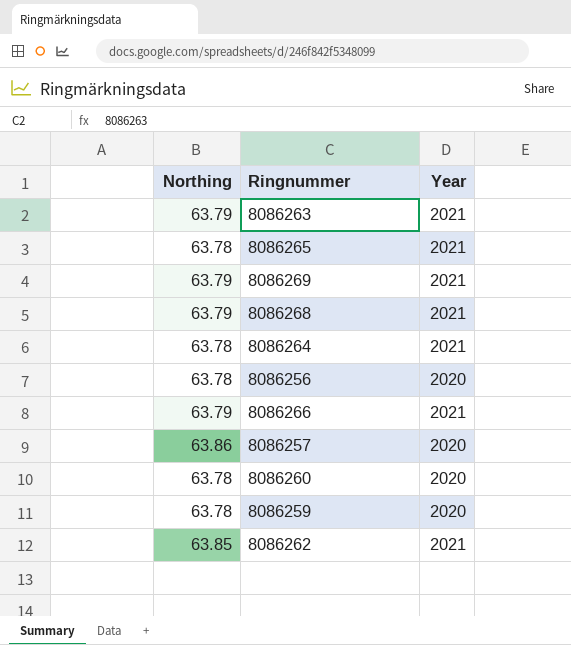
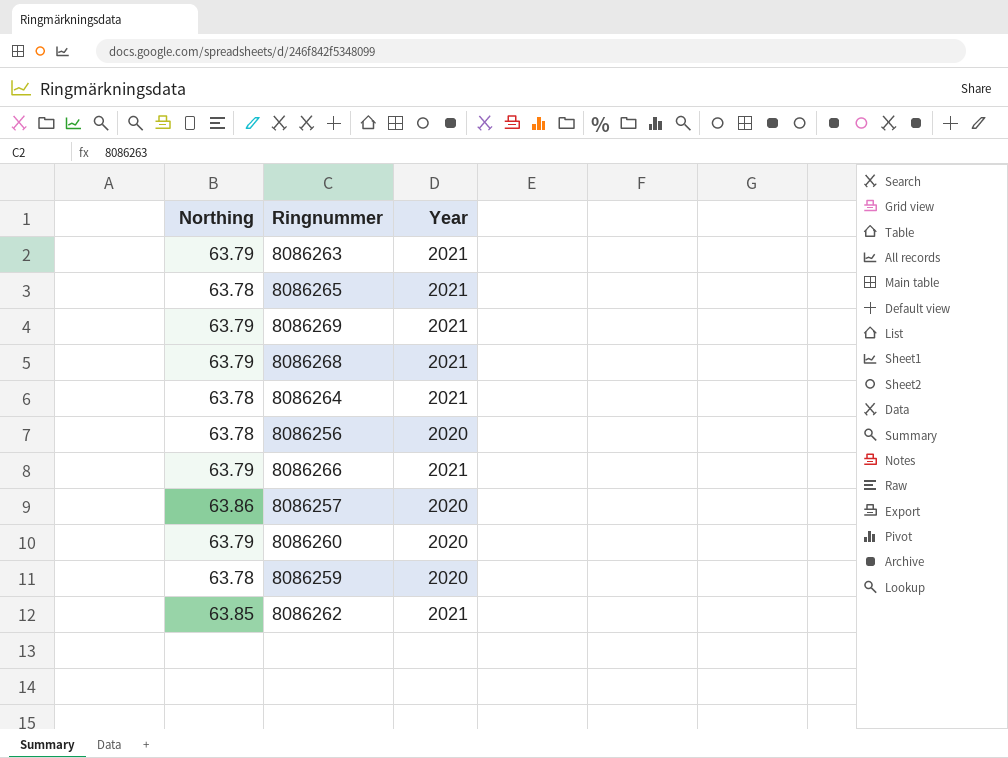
8086260 | Northing: 63.78 -> 63.79

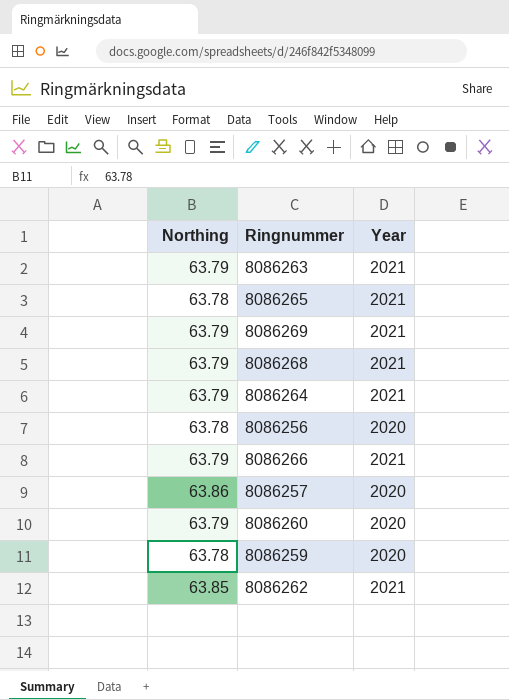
8086264 | Northing: 63.78 -> 63.79

